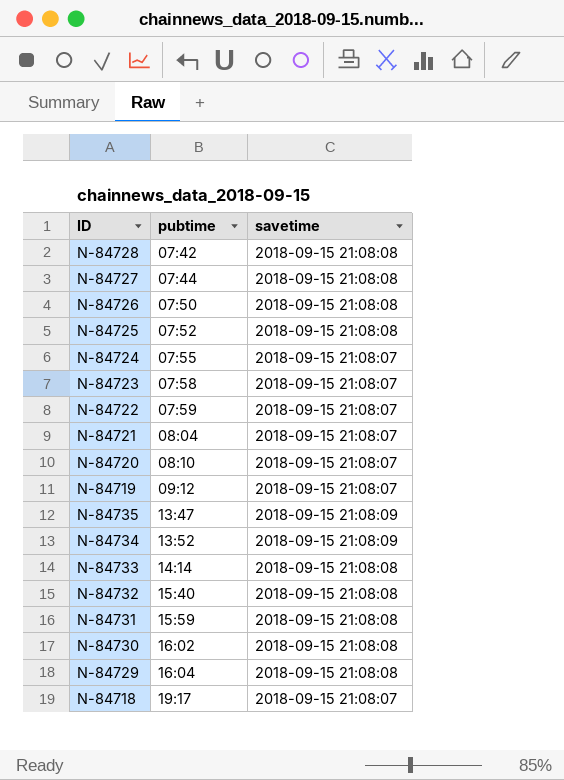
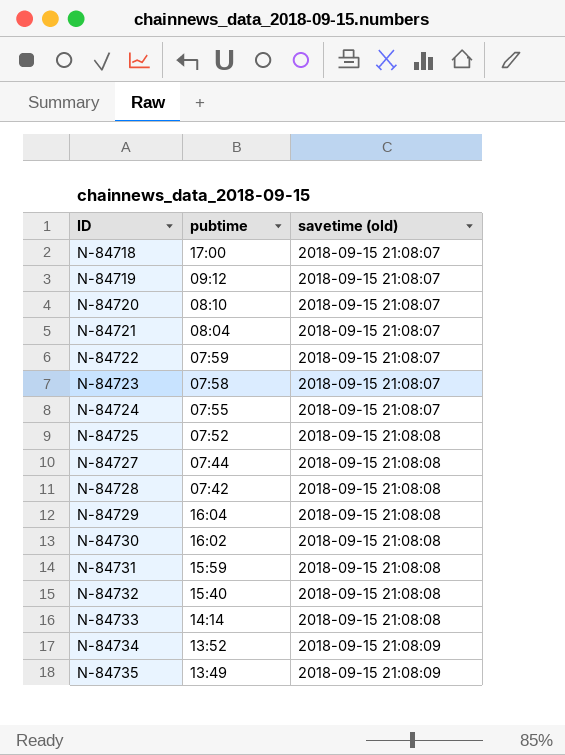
row order: pubtime ascending -> ID ascending
column name: savetime -> savetime (old)
row N-84726: 07:50 | 2018-09-15 21:08:08 -> none
N-84718 | pubtime: 19:17 -> 17:00
N-84735 | pubtime: 13:47 -> 13:49

